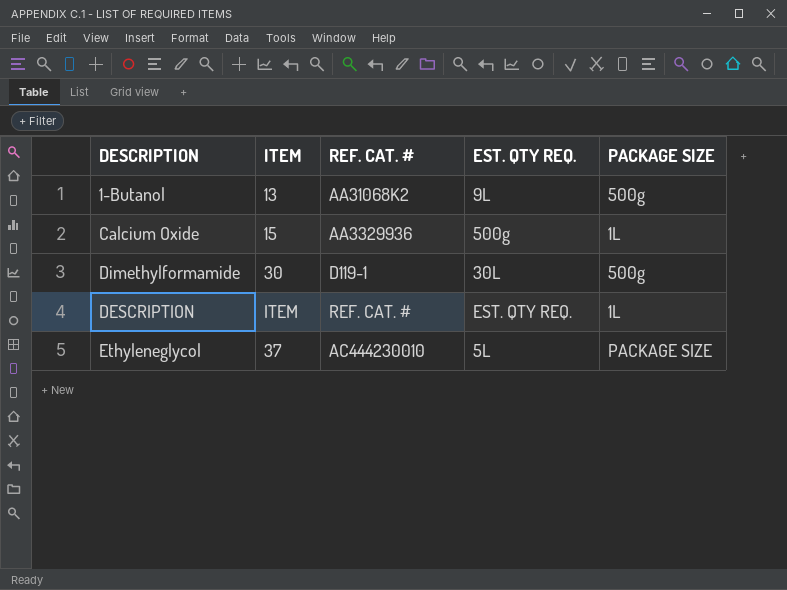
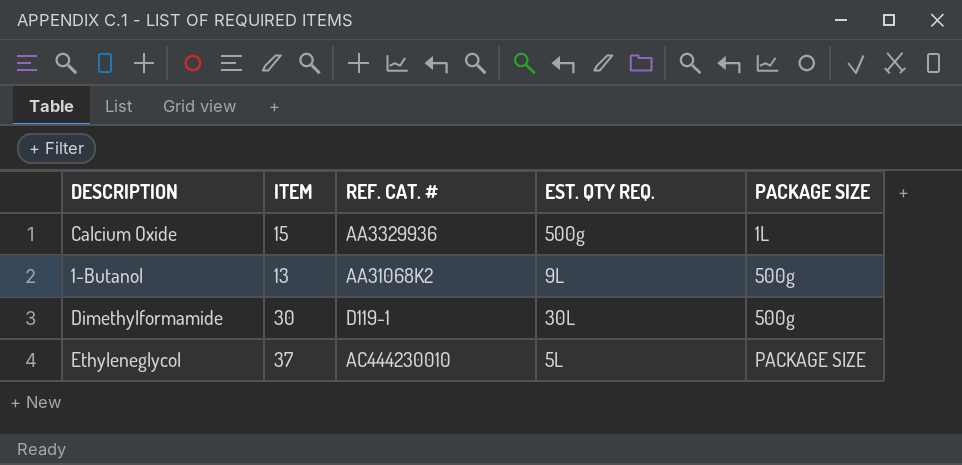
row order: none -> PACKAGE SIZE ascending
row DESCRIPTION: ITEM | REF. CAT. # | EST. QTY REQ. | 1L -> none

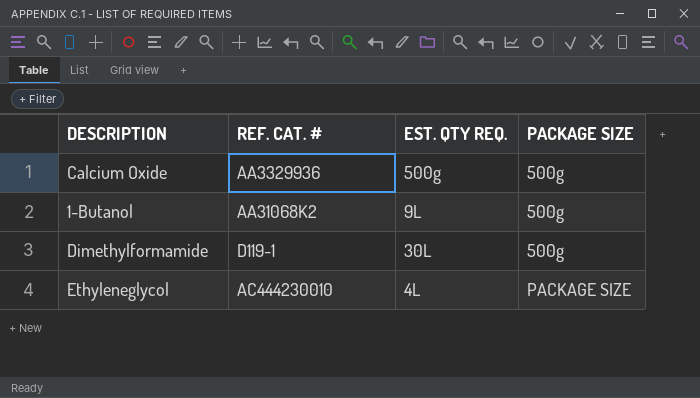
column ITEM | position: 2 -> none
Calcium Oxide | PACKAGE SIZE: 1L -> 500g
Ethyleneglycol | EST. QTY REQ.: 5L -> 4L

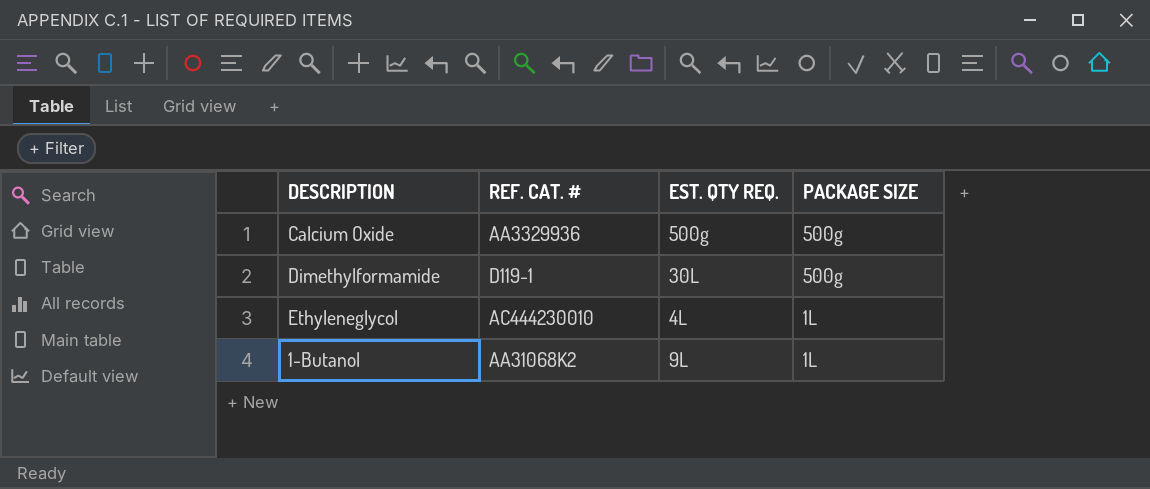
row order: PACKAGE SIZE ascending -> PACKAGE SIZE descending
Ethyleneglycol | PACKAGE SIZE: PACKAGE SIZE -> 1L
1-Butanol | PACKAGE SIZE: 500g -> 1L

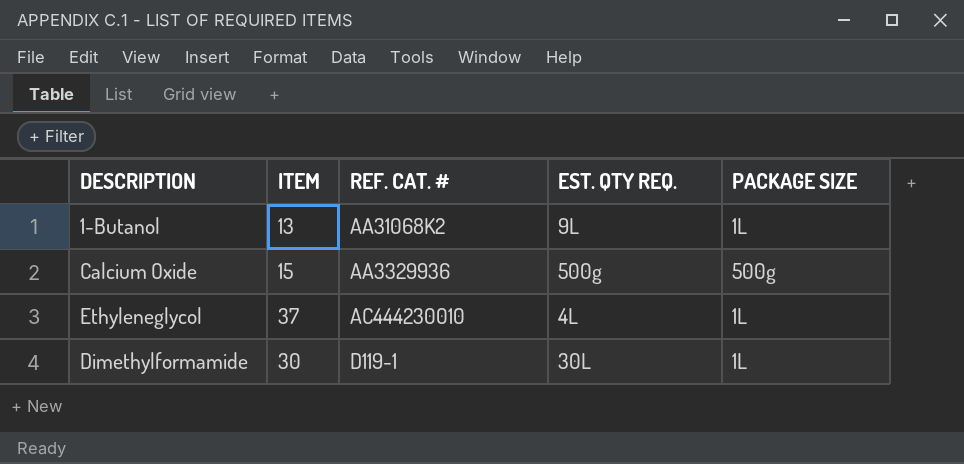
row order: PACKAGE SIZE descending -> REF. CAT. # ascending
column ITEM | position: none -> 2
Dimethylformamide | PACKAGE SIZE: 500g -> 1L

